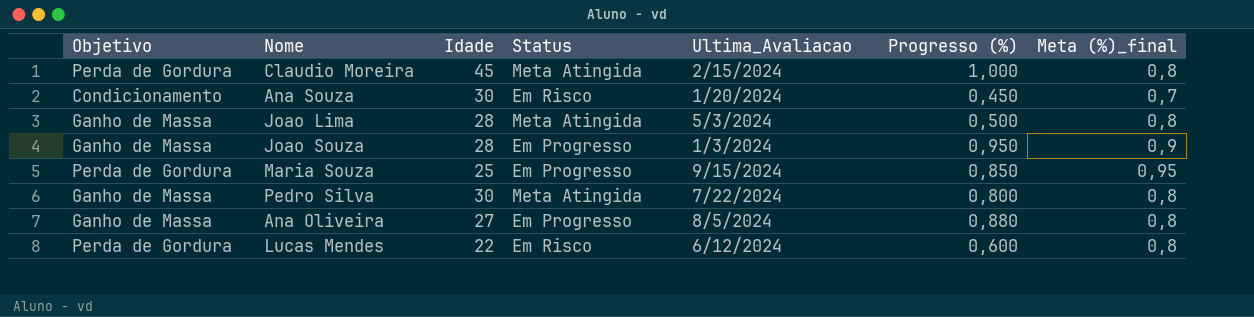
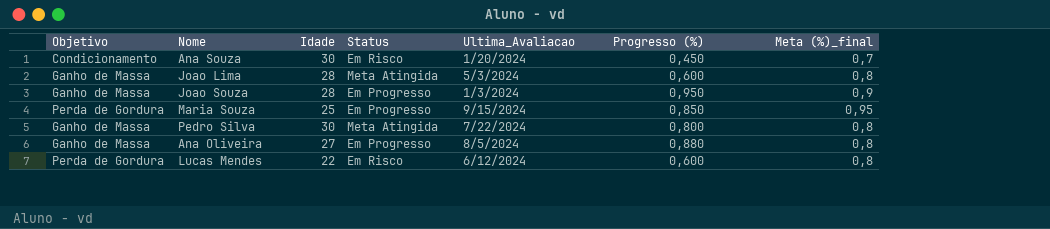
row Claudio Moreira: Perda de Gordura | 45 | Meta Atingida | 2/15/2024 | 1,000 | 0,8 -> none
Joao Lima | Progresso (%): 0,500 -> 0,600

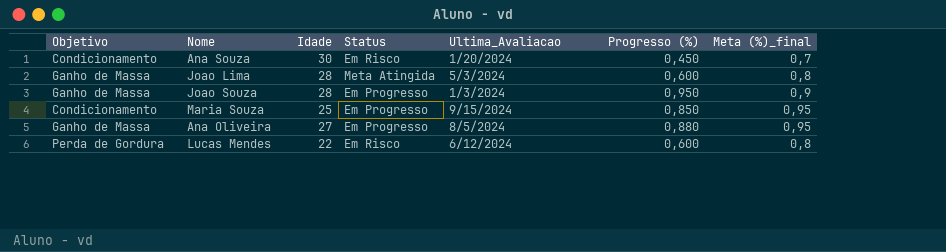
row Pedro Silva: Ganho de Massa | 30 | Meta Atingida | 7/22/2024 | 0,800 | 0,8 -> none
Maria Souza | Objetivo: Perda de Gordura -> Condicionamento
Ana Oliveira | Meta (%)_final: 0,8 -> 0,95

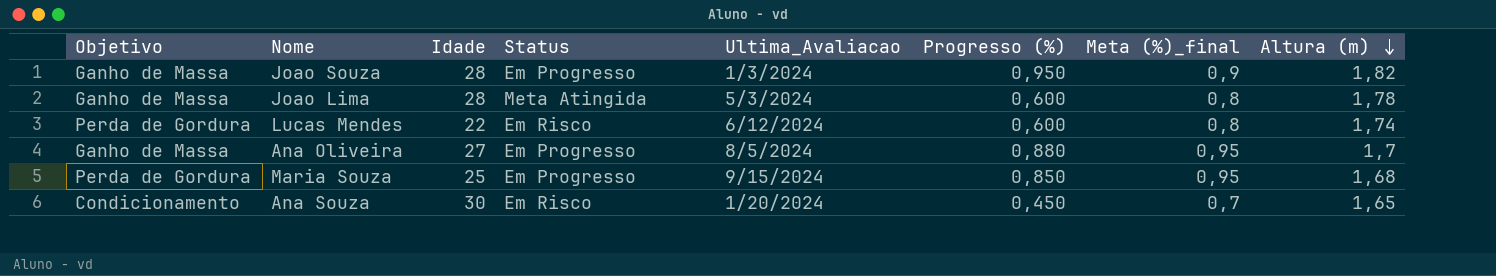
row order: none -> Altura (m) descending
column Altura (m) | position: none -> 8
Maria Souza | Objetivo: Condicionamento -> Perda de Gordura

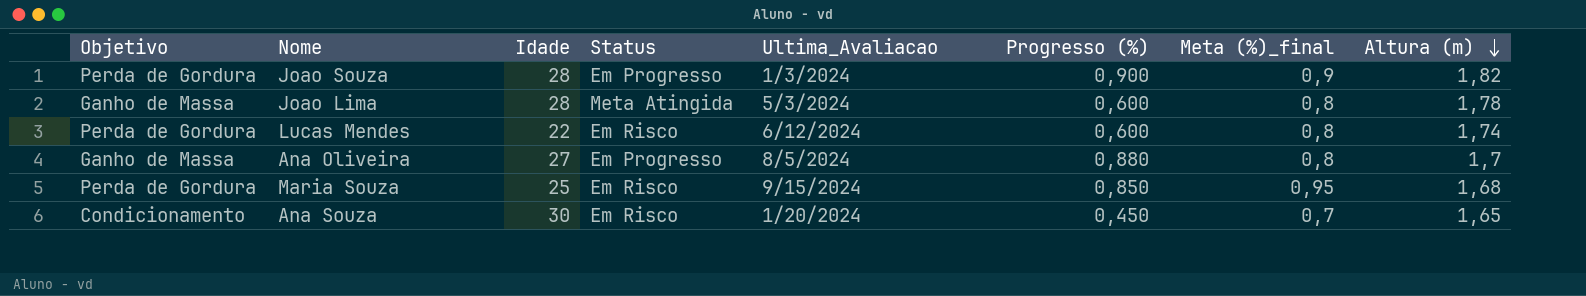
Joao Souza | Objetivo: Ganho de Massa -> Perda de Gordura
Joao Souza | Progresso (%): 0,950 -> 0,900
Ana Oliveira | Meta (%)_final: 0,95 -> 0,8
Maria Souza | Status: Em Progresso -> Em Risco

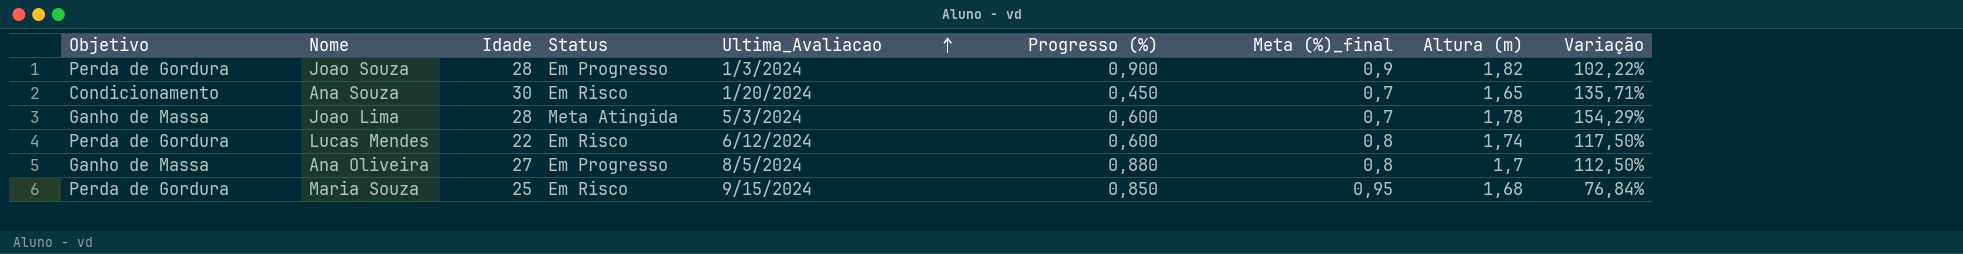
row order: Altura (m) descending -> Ultima_Avaliacao ascending
column Variação | formula: none -> ([Altura (m)] - [Meta (%)_final]) / [Meta (%)_final]
Joao Lima | Meta (%)_final: 0,8 -> 0,7

